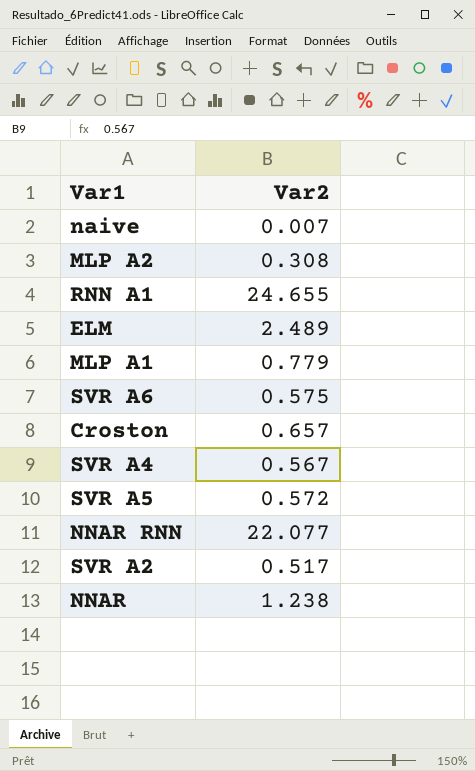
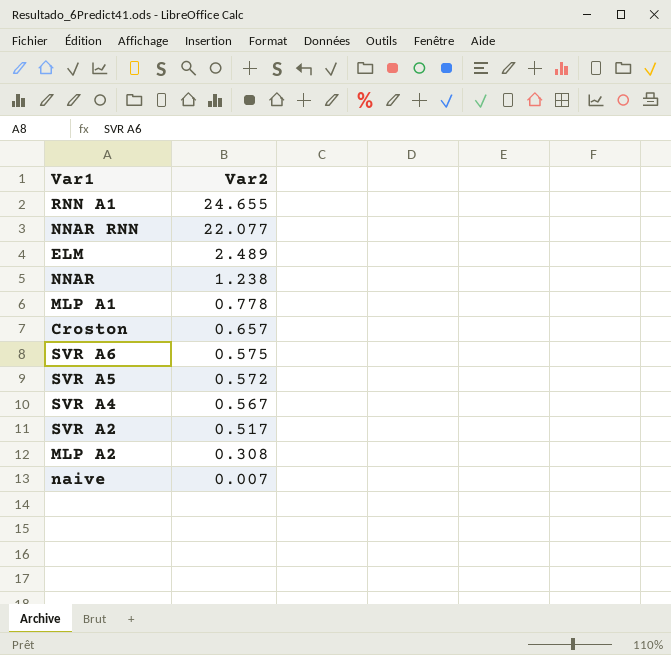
row order: none -> Var2 descending
MLP A1 | Var2: 0.779 -> 0.778

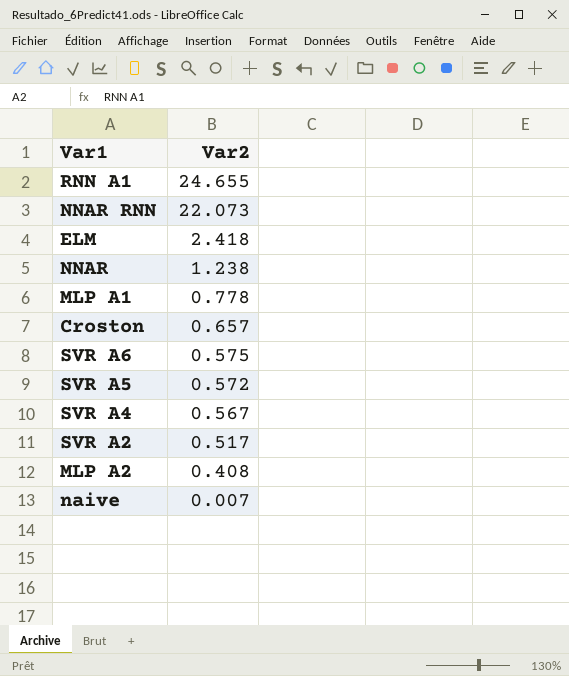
NNAR RNN | Var2: 22.077 -> 22.073
ELM | Var2: 2.489 -> 2.418
MLP A2 | Var2: 0.308 -> 0.408

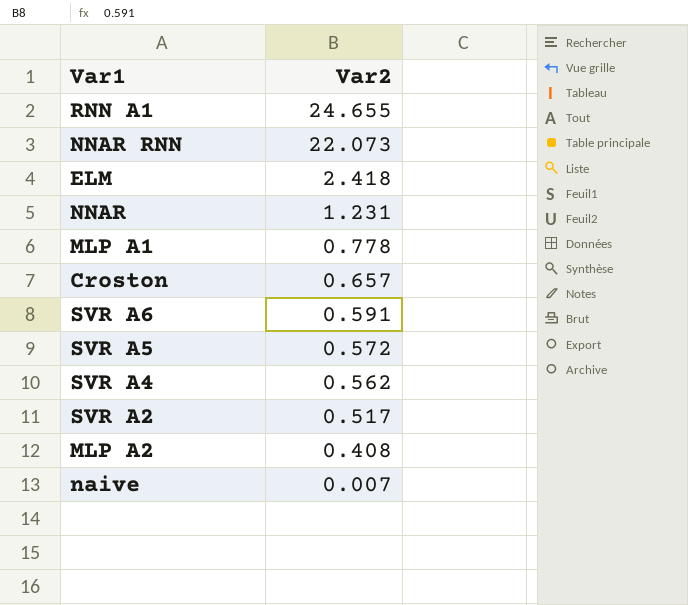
NNAR | Var2: 1.238 -> 1.231
SVR A6 | Var2: 0.575 -> 0.591
SVR A4 | Var2: 0.567 -> 0.562

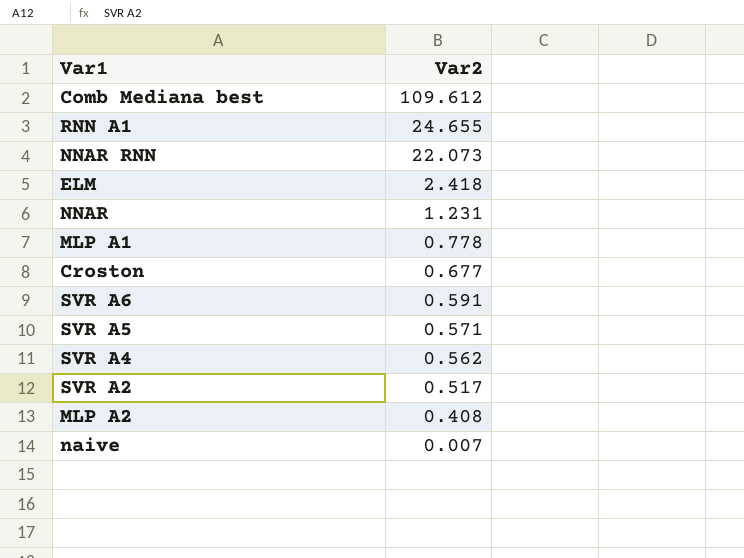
row Comb Mediana best: none -> 109.612
Croston | Var2: 0.657 -> 0.677
SVR A5 | Var2: 0.572 -> 0.571

